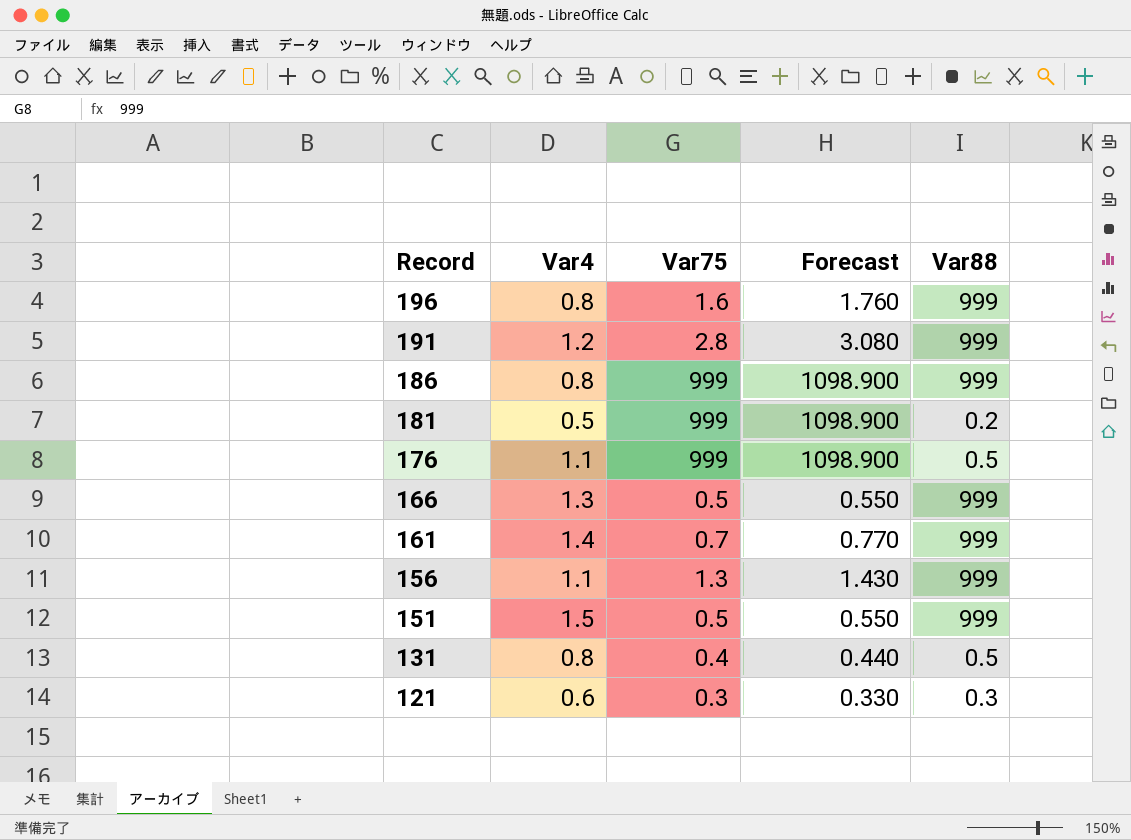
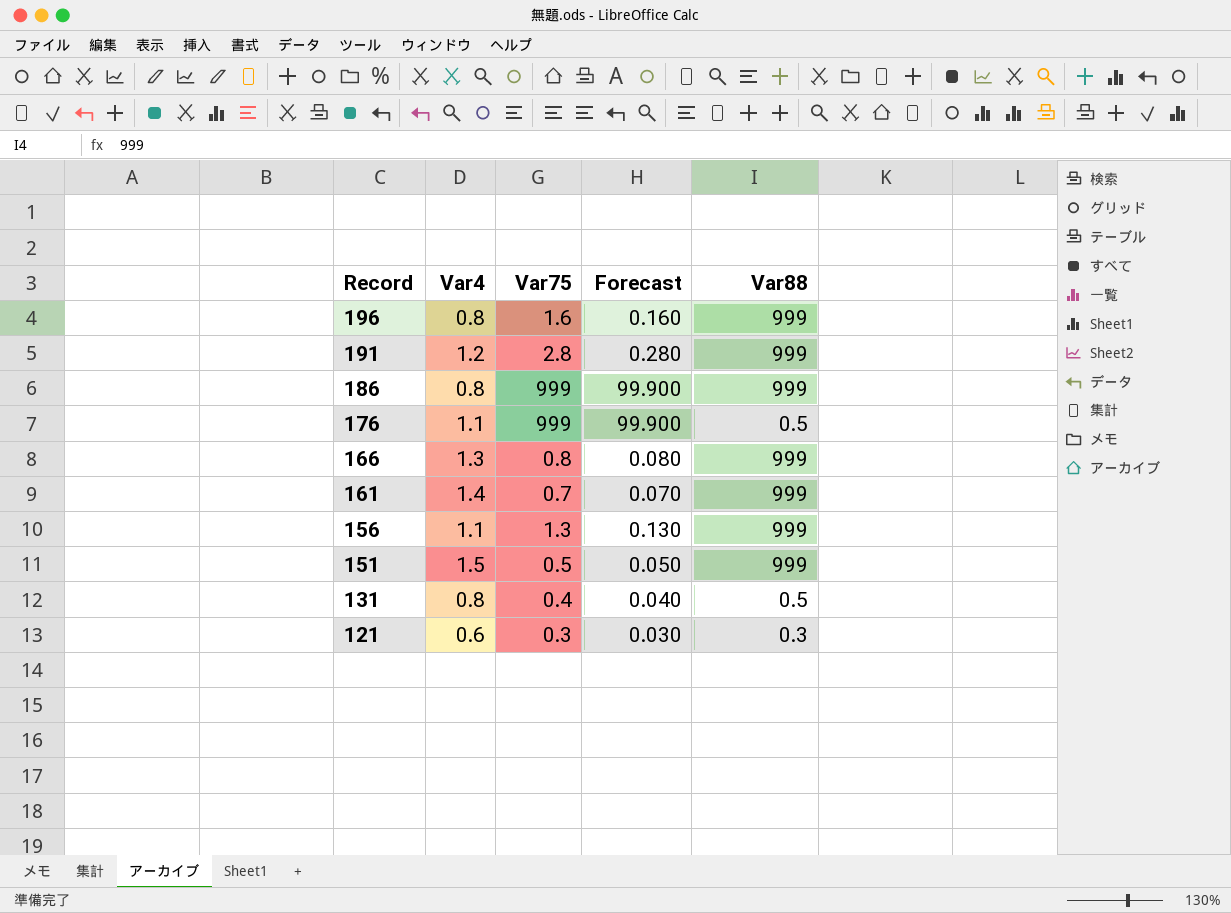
column Forecast | formula: [Var75] * 1.1 -> [Var75] * 0.1
row 181: 0.5 | 999 | 1098.900 | 0.2 -> none
166 | Var75: 0.5 -> 0.8

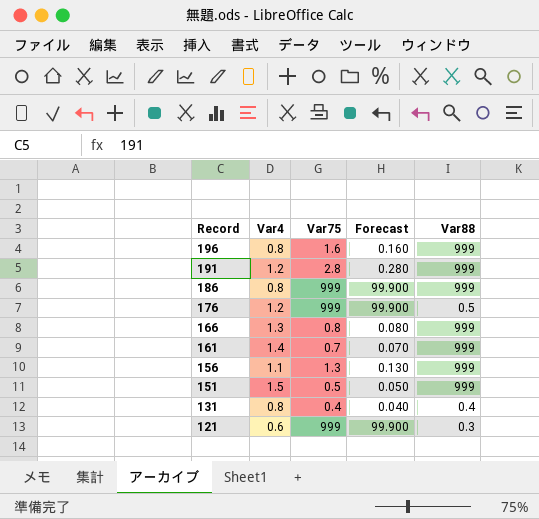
176 | Var4: 1.1 -> 1.2
131 | Var88: 0.5 -> 0.4
121 | Var75: 0.3 -> 999
121 | Forecast: 0.030 -> 99.900

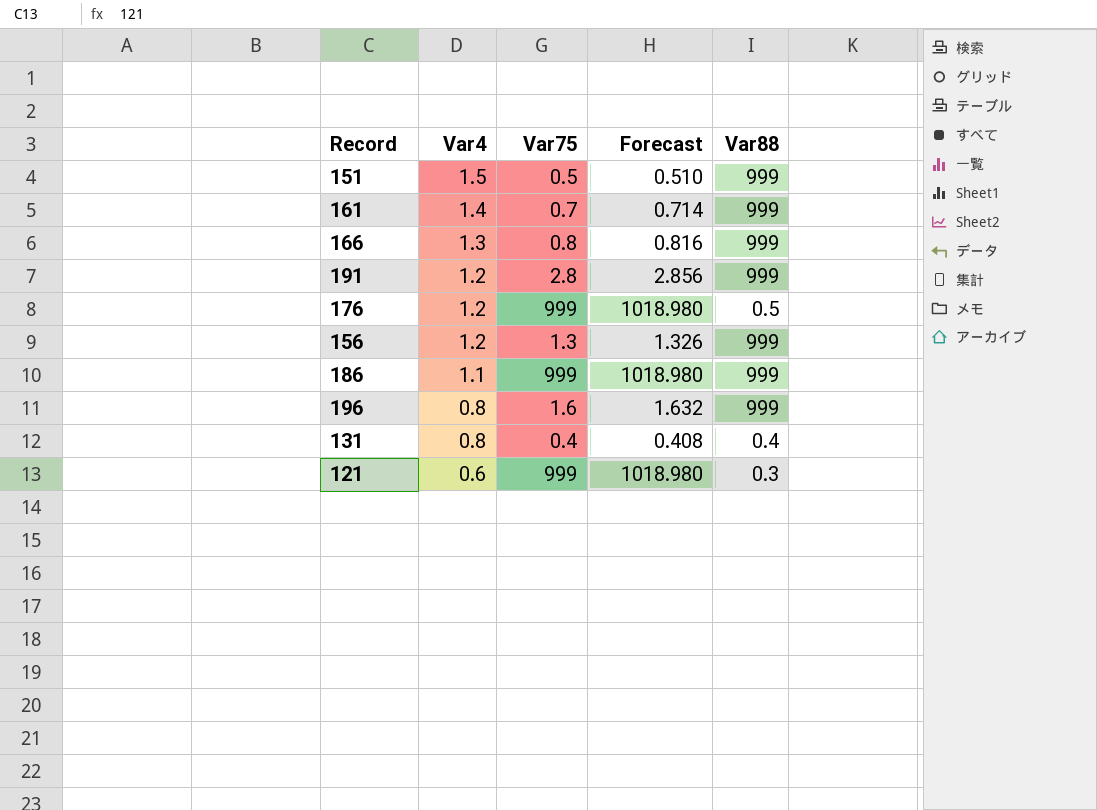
row order: Record descending -> Var4 descending
column Forecast | formula: [Var75] * 0.1 -> [Var75] * 1.02
156 | Var4: 1.1 -> 1.2
186 | Var4: 0.8 -> 1.1

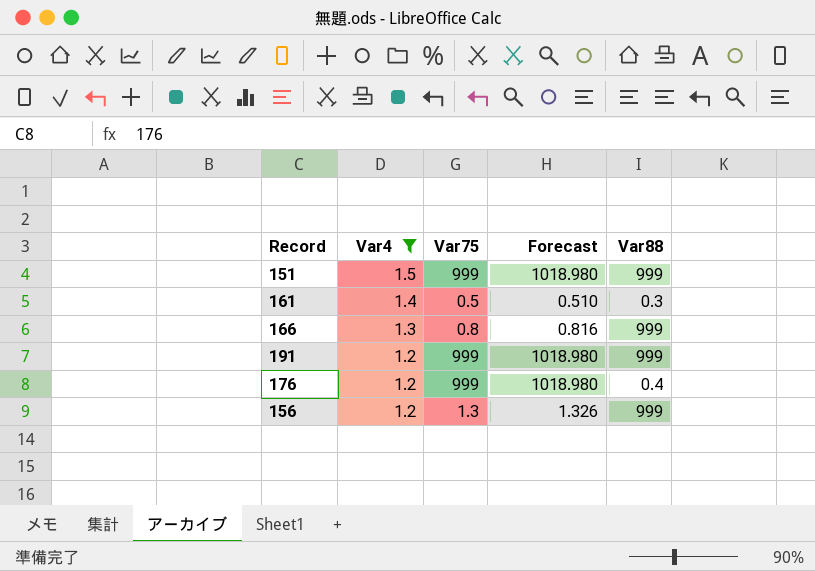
filter: none -> Var4 >= 1.2
151 | Var75: 0.5 -> 999
151 | Forecast: 0.510 -> 1018.980
161 | Var75: 0.7 -> 0.5
161 | Forecast: 0.714 -> 0.510
161 | Var88: 999 -> 0.3
191 | Var75: 2.8 -> 999
191 | Forecast: 2.856 -> 1018.980
176 | Var88: 0.5 -> 0.4

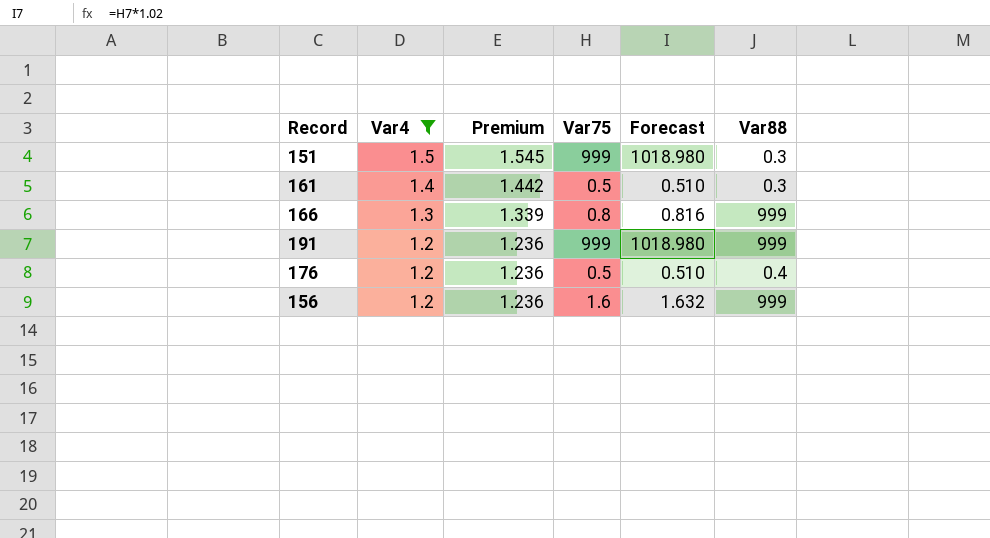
column Premium | formula: none -> [Var4] * 1.03
151 | Var88: 999 -> 0.3
176 | Var75: 999 -> 0.5
176 | Forecast: 1018.980 -> 0.510
156 | Var75: 1.3 -> 1.6
156 | Forecast: 1.326 -> 1.632

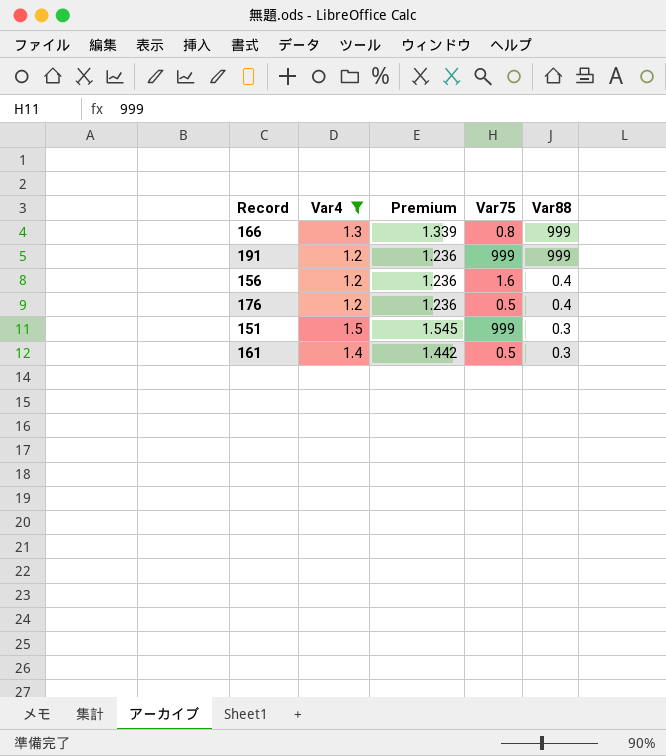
row order: Var4 descending -> Var88 descending
column Forecast | formula: [Var75] * 1.02 -> none
156 | Var88: 999 -> 0.4

